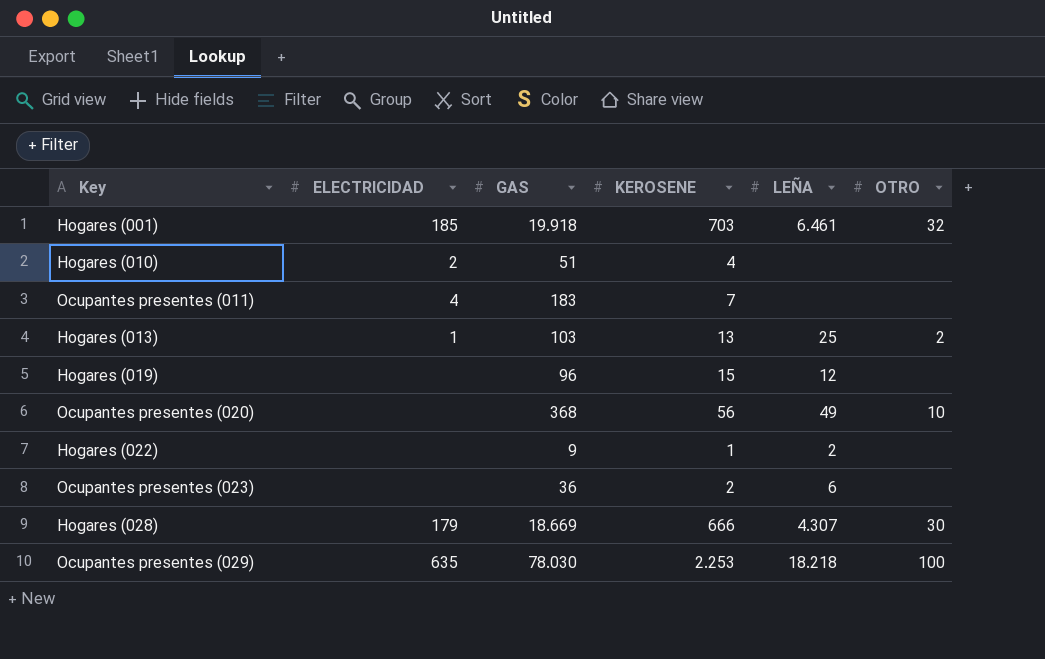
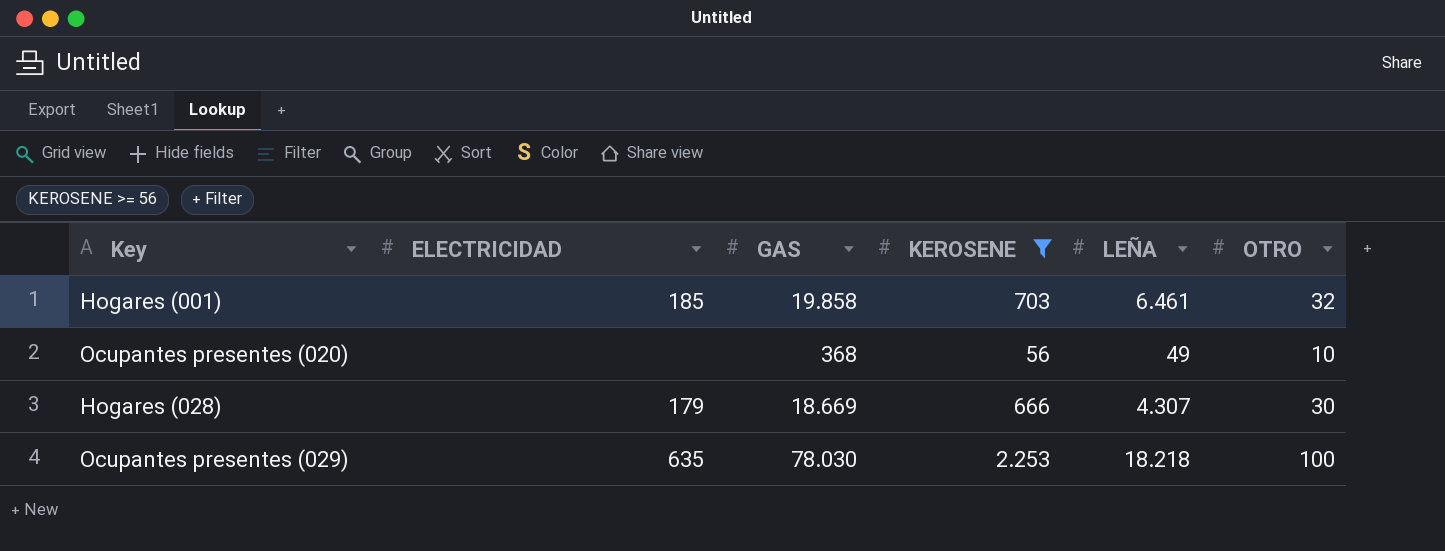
filter: none -> KEROSENE >= 56
Hogares (001) | GAS: 19.918 -> 19.858

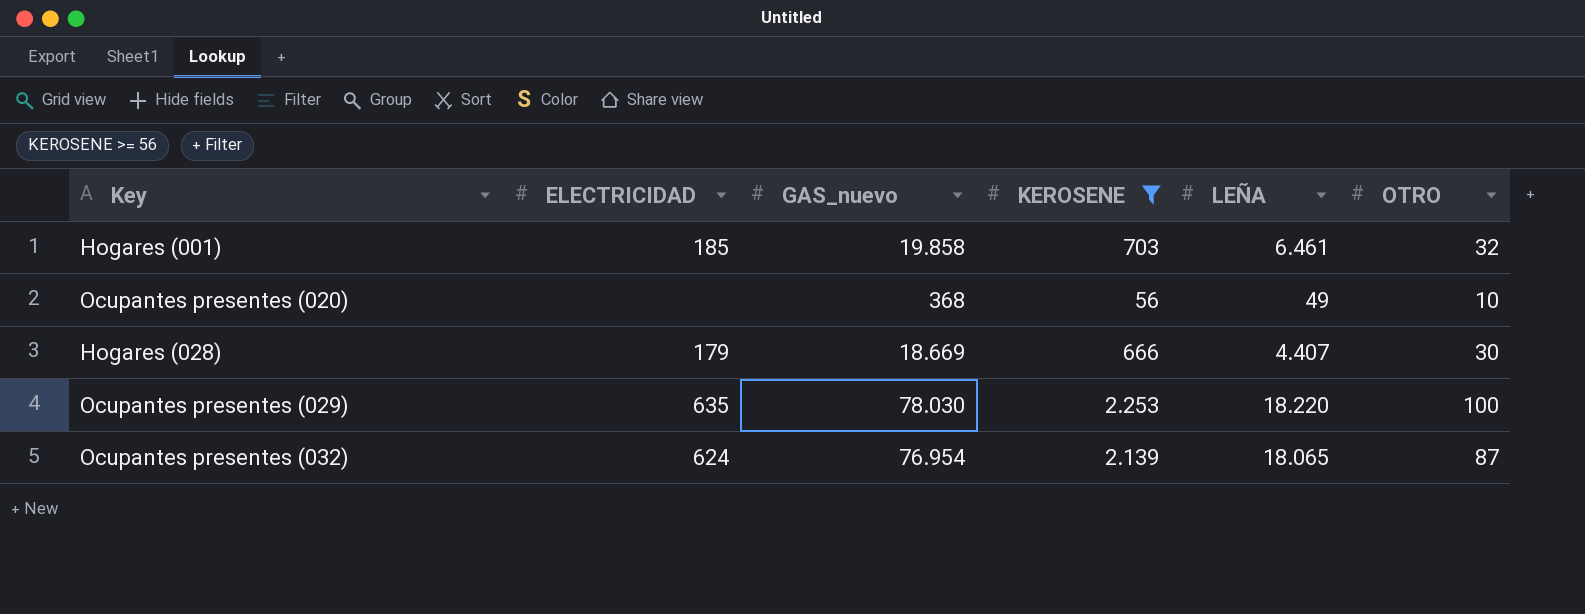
column name: GAS -> GAS_nuevo
Hogares (028) | LEÑA: 4.307 -> 4.407
Ocupantes presentes (029) | LEÑA: 18.218 -> 18.220
row Ocupantes presentes (032): none -> 624 | 76.954 | 2.139 | 18.065 | 87

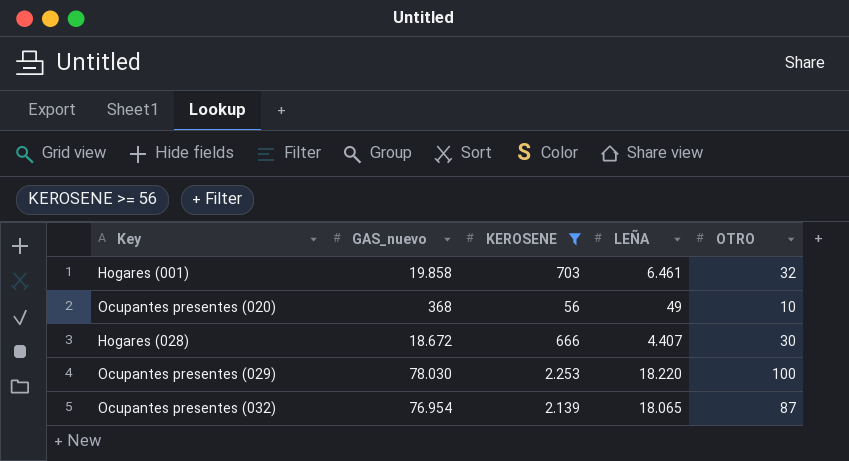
column ELECTRICIDAD | position: 2 -> none
Hogares (028) | GAS_nuevo: 18.669 -> 18.672

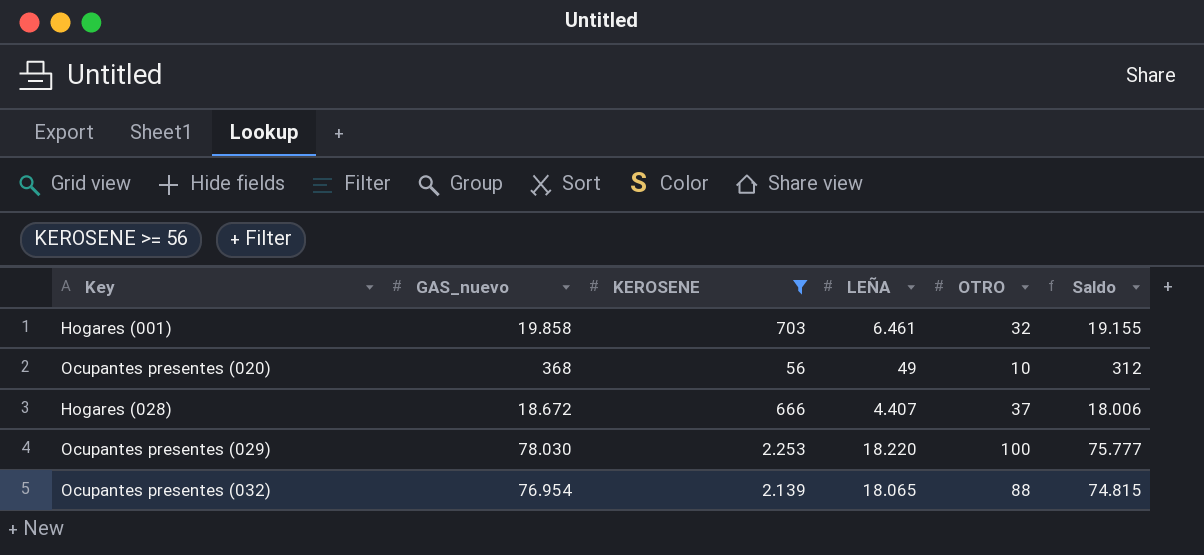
column Saldo | formula: none -> [GAS_nuevo] - [KEROSENE]
Hogares (028) | OTRO: 30 -> 37
Ocupantes presentes (032) | OTRO: 87 -> 88

